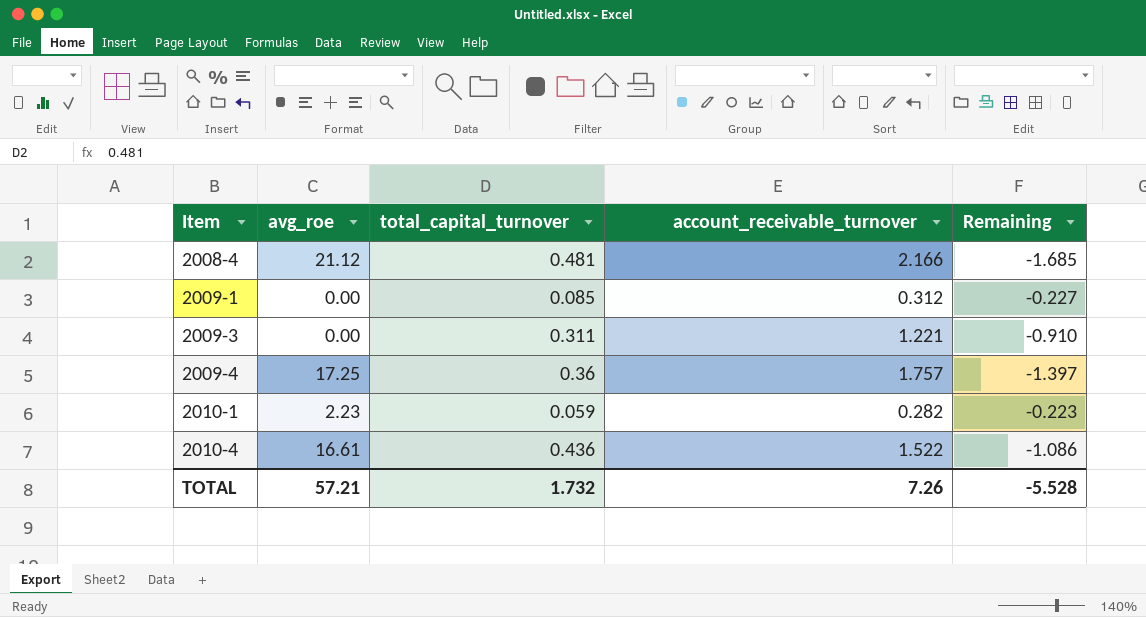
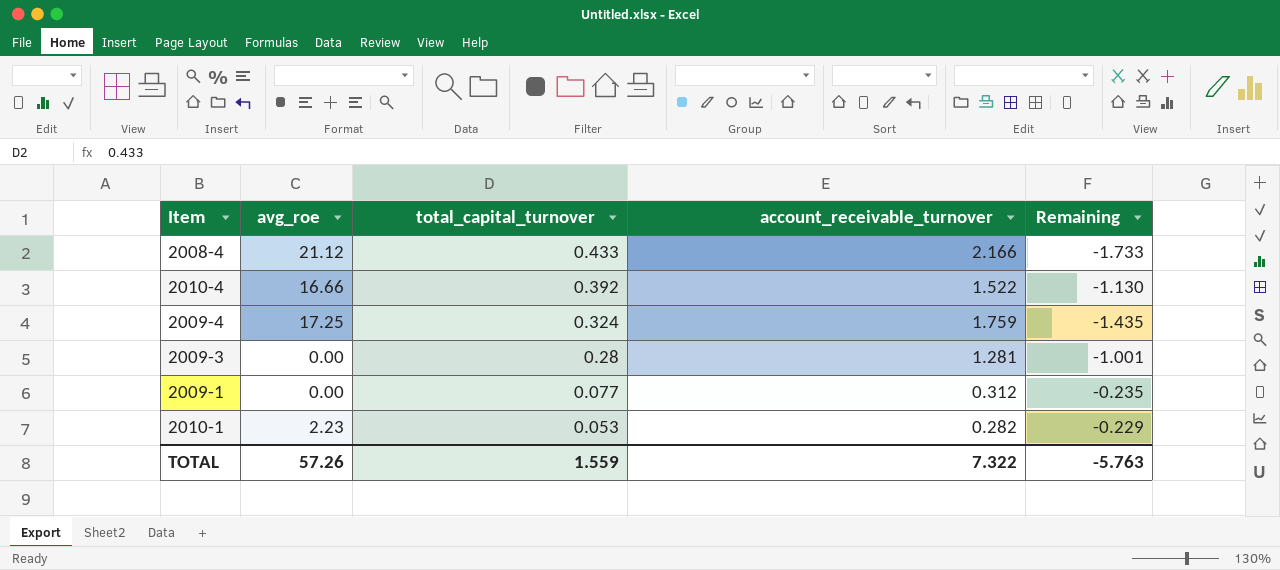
row order: Item ascending -> total_capital_turnover descending
2008-4 | total_capital_turnover: 0.481 -> 0.433
2008-4 | Remaining: -1.685 -> -1.733
2010-4 | avg_roe: 16.61 -> 16.66
2010-4 | total_capital_turnover: 0.436 -> 0.392
2010-4 | Remaining: -1.086 -> -1.130
2009-4 | total_capital_turnover: 0.36 -> 0.324
2009-4 | account_receivable_turnover: 1.757 -> 1.759
2009-4 | Remaining: -1.397 -> -1.435
2009-3 | total_capital_turnover: 0.311 -> 0.28
2009-3 | account_receivable_turnover: 1.221 -> 1.281
2009-3 | Remaining: -0.910 -> -1.001
2009-1 | total_capital_turnover: 0.085 -> 0.077
2009-1 | Remaining: -0.227 -> -0.235
2010-1 | total_capital_turnover: 0.059 -> 0.053
2010-1 | Remaining: -0.223 -> -0.229
TOTAL | avg_roe: 57.21 -> 57.26
TOTAL | total_capital_turnover: 1.732 -> 1.559
TOTAL | account_receivable_turnover: 7.26 -> 7.322
TOTAL | Remaining: -5.528 -> -5.763

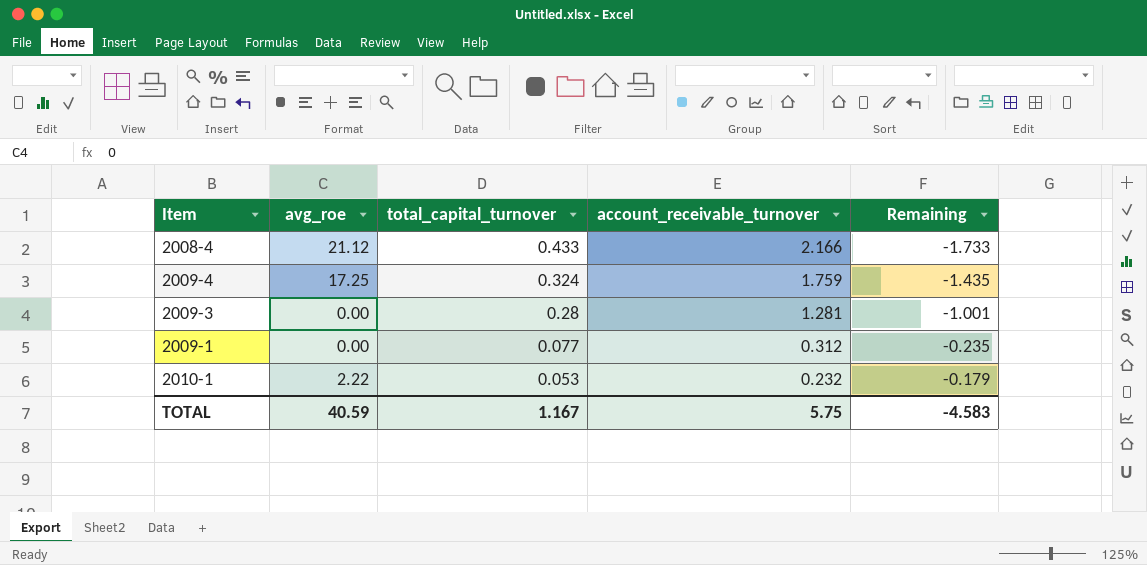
row 2010-4: 16.66 | 0.392 | 1.522 | -1.130 -> none
2010-1 | avg_roe: 2.23 -> 2.22
2010-1 | account_receivable_turnover: 0.282 -> 0.232
2010-1 | Remaining: -0.229 -> -0.179
TOTAL | avg_roe: 57.26 -> 40.59
TOTAL | total_capital_turnover: 1.559 -> 1.167
TOTAL | account_receivable_turnover: 7.322 -> 5.75
TOTAL | Remaining: -5.763 -> -4.583

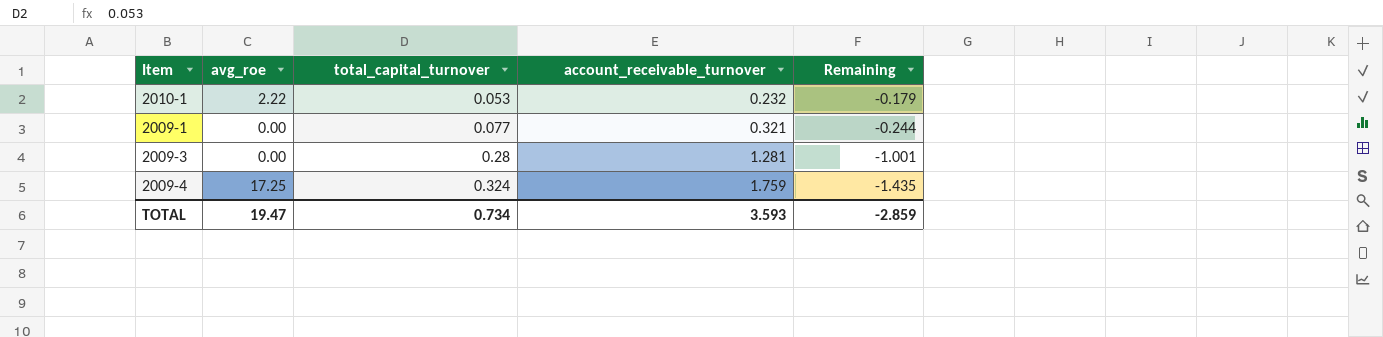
row order: total_capital_turnover descending -> total_capital_turnover ascending
row 2008-4: 21.12 | 0.433 | 2.166 | -1.733 -> none
2009-1 | account_receivable_turnover: 0.312 -> 0.321
2009-1 | Remaining: -0.235 -> -0.244
TOTAL | avg_roe: 40.59 -> 19.47
TOTAL | total_capital_turnover: 1.167 -> 0.734
TOTAL | account_receivable_turnover: 5.75 -> 3.593
TOTAL | Remaining: -4.583 -> -2.859

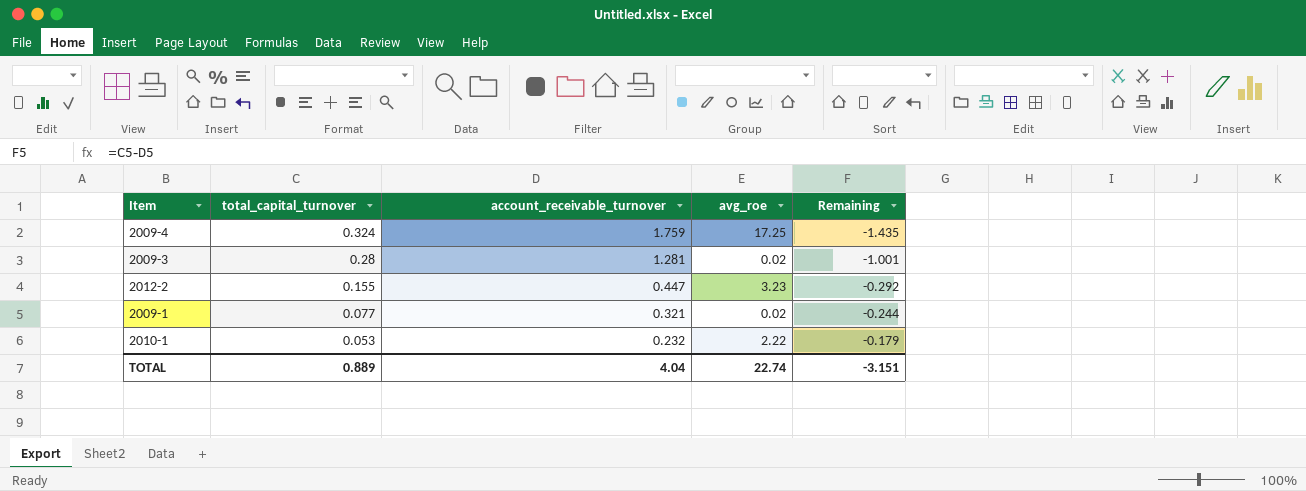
row order: total_capital_turnover ascending -> total_capital_turnover descending
column avg_roe | position: 2 -> 4
2009-3 | avg_roe: 0.00 -> 0.02
row 2012-2: none -> 0.155 | 0.447 | 3.23 | -0.292
2009-1 | avg_roe: 0.00 -> 0.02
TOTAL | total_capital_turnover: 0.734 -> 0.889
TOTAL | account_receivable_turnover: 3.593 -> 4.04
TOTAL | avg_roe: 19.47 -> 22.74
TOTAL | Remaining: -2.859 -> -3.151

